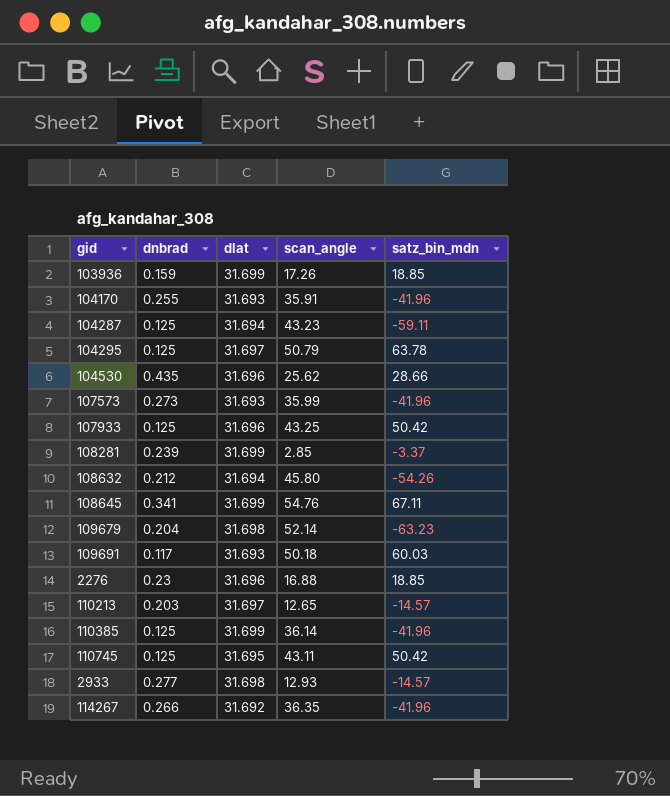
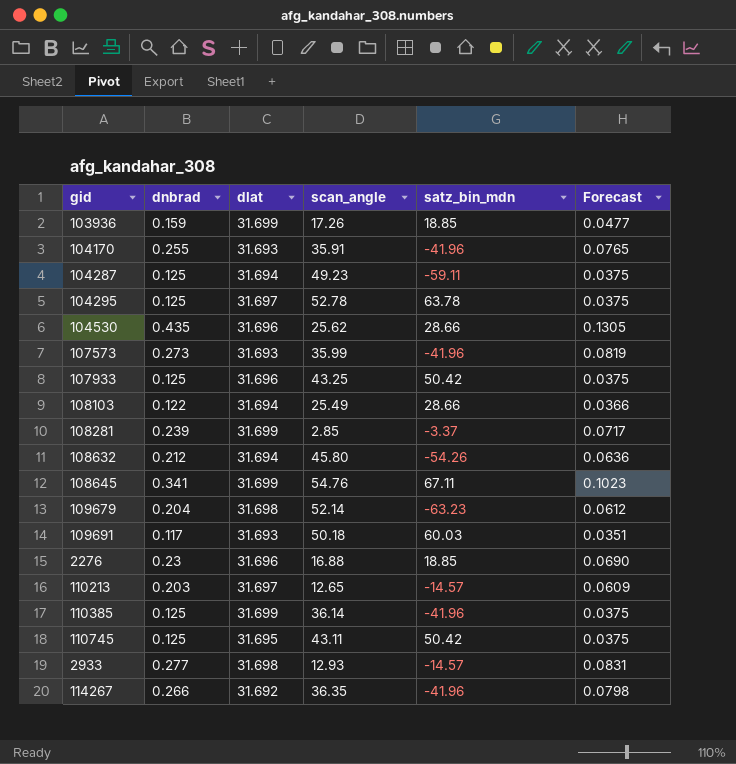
column Forecast | formula: none -> [dnbrad] * 0.3
104287 | scan_angle: 43.23 -> 49.23
104295 | scan_angle: 50.79 -> 52.78
row 108103: none -> 0.122 | 31.694 | 25.49 | 28.66 | 0.0366

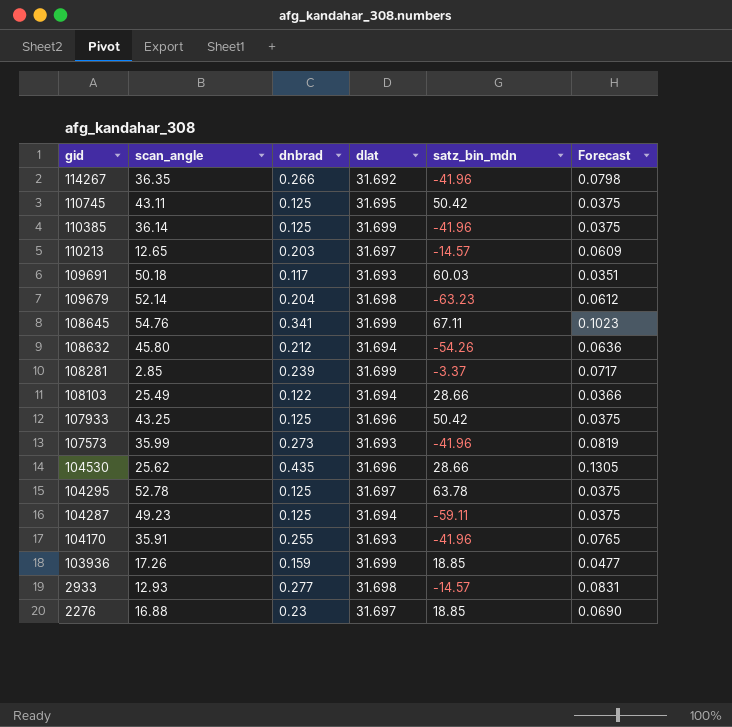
row order: none -> gid descending
column scan_angle | position: 4 -> 2
2276 | dlat: 31.696 -> 31.697

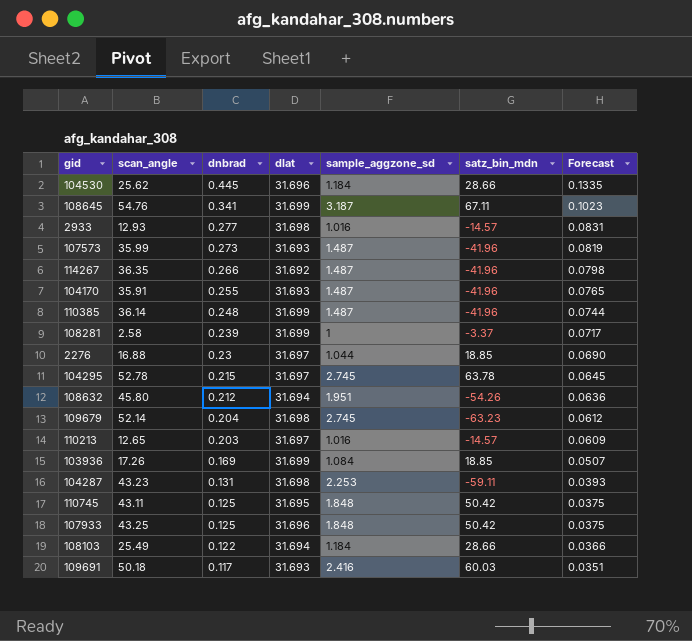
row order: gid descending -> dnbrad descending
column sample_aggzone_sd | position: none -> 5
104530 | dnbrad: 0.435 -> 0.445
104530 | Forecast: 0.1305 -> 0.1335
110385 | dnbrad: 0.125 -> 0.248
110385 | Forecast: 0.0375 -> 0.0744
108281 | scan_angle: 2.85 -> 2.58
104295 | dnbrad: 0.125 -> 0.215
104295 | Forecast: 0.0375 -> 0.0645
103936 | dnbrad: 0.159 -> 0.169
103936 | Forecast: 0.0477 -> 0.0507
104287 | scan_angle: 49.23 -> 43.23
104287 | dnbrad: 0.125 -> 0.131
104287 | dlat: 31.694 -> 31.698
104287 | Forecast: 0.0375 -> 0.0393

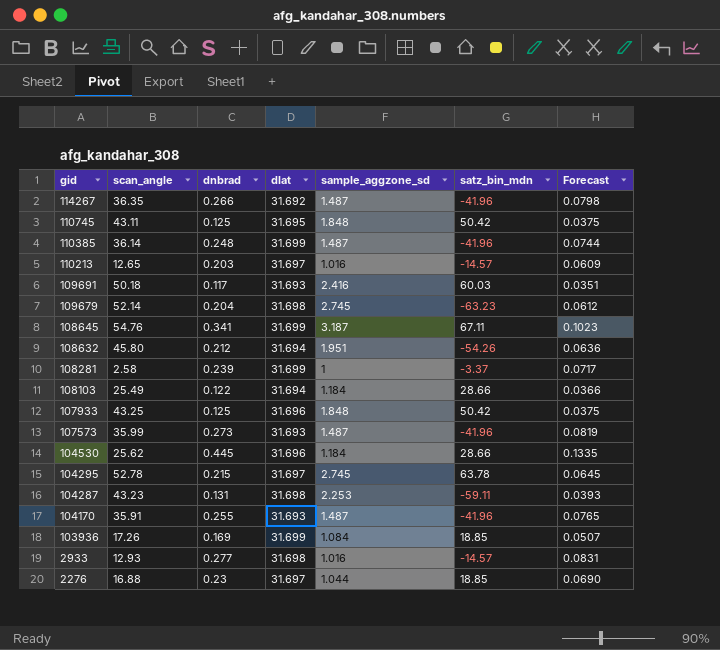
row order: dnbrad descending -> gid descending

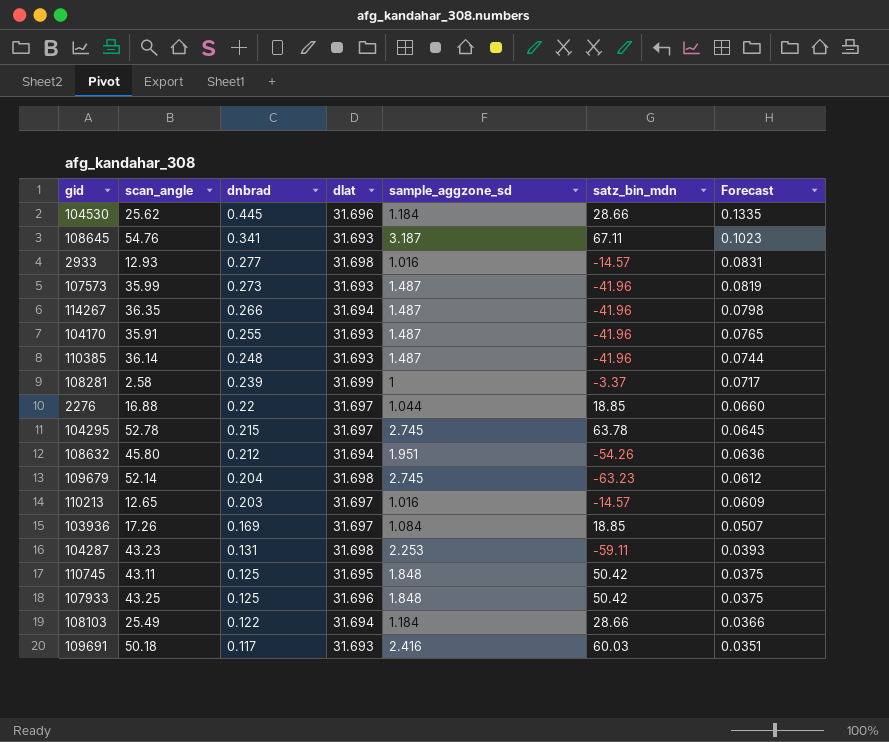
row order: gid descending -> dnbrad descending
108645 | dlat: 31.699 -> 31.693
114267 | dlat: 31.692 -> 31.694
110385 | dlat: 31.699 -> 31.693
2276 | dnbrad: 0.23 -> 0.22
2276 | Forecast: 0.0690 -> 0.0660
103936 | dlat: 31.699 -> 31.697

